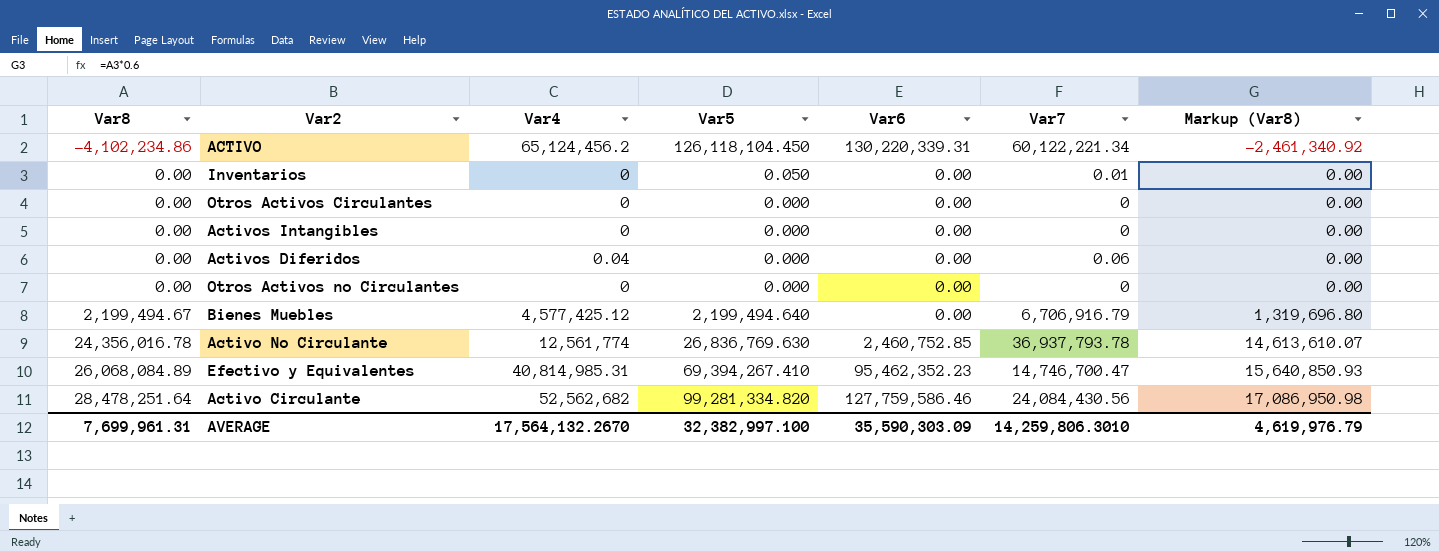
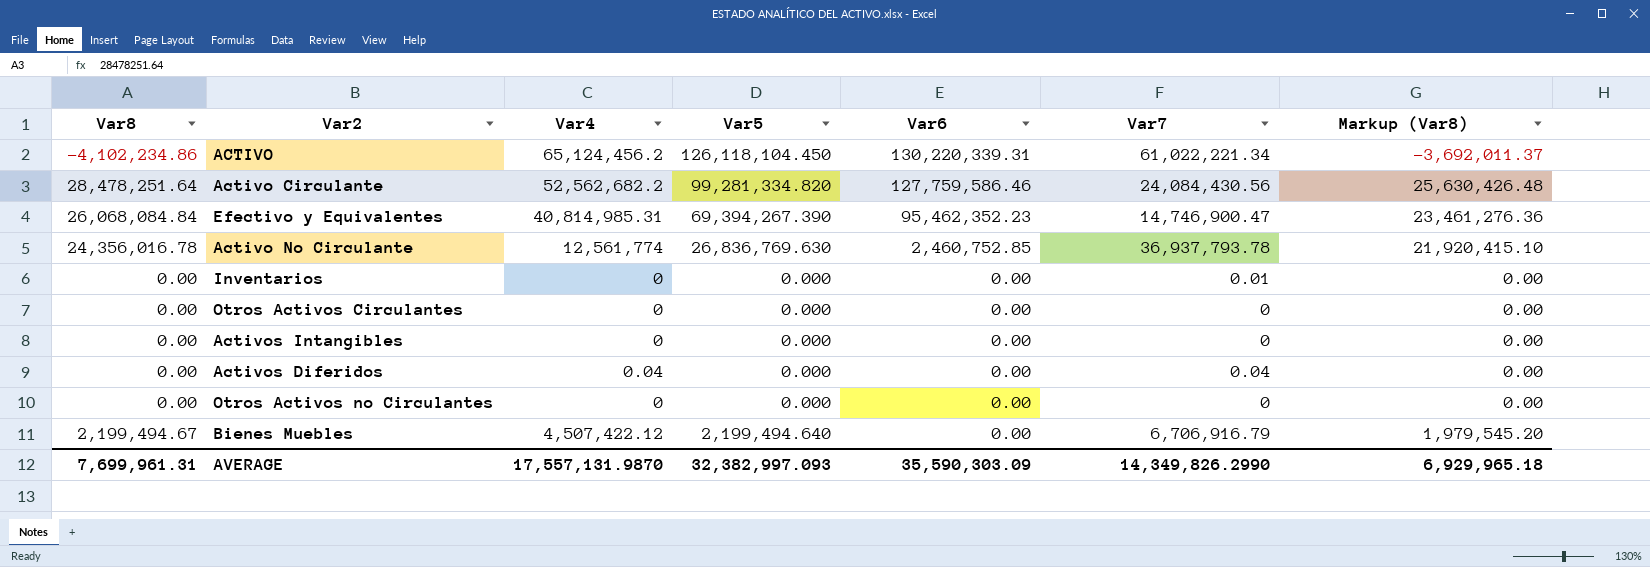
row order: Var8 ascending -> Var6 descending
column Markup (Var8) | formula: [Var8] * 0.6 -> [Var8] * 0.9
ACTIVO | Var7: 60,122,221.34 -> 61,022,221.34
Activo Circulante | Var4: 52,562,682 -> 52,562,682.2
Efectivo y Equivalentes | Var8: 26,068,084.89 -> 26,068,084.84
Efectivo y Equivalentes | Var5: 69,394,267.410 -> 69,394,267.390
Efectivo y Equivalentes | Var7: 14,746,700.47 -> 14,746,900.47
Inventarios | Var5: 0.050 -> 0.000
Activos Diferidos | Var7: 0.06 -> 0.04
Bienes Muebles | Var4: 4,577,425.12 -> 4,507,422.12
AVERAGE | Var4: 17,564,132.2670 -> 17,557,131.9870
AVERAGE | Var5: 32,382,997.100 -> 32,382,997.093
AVERAGE | Var7: 14,259,806.3010 -> 14,349,826.2990
AVERAGE | Markup (Var8): 4,619,976.79 -> 6,929,965.18

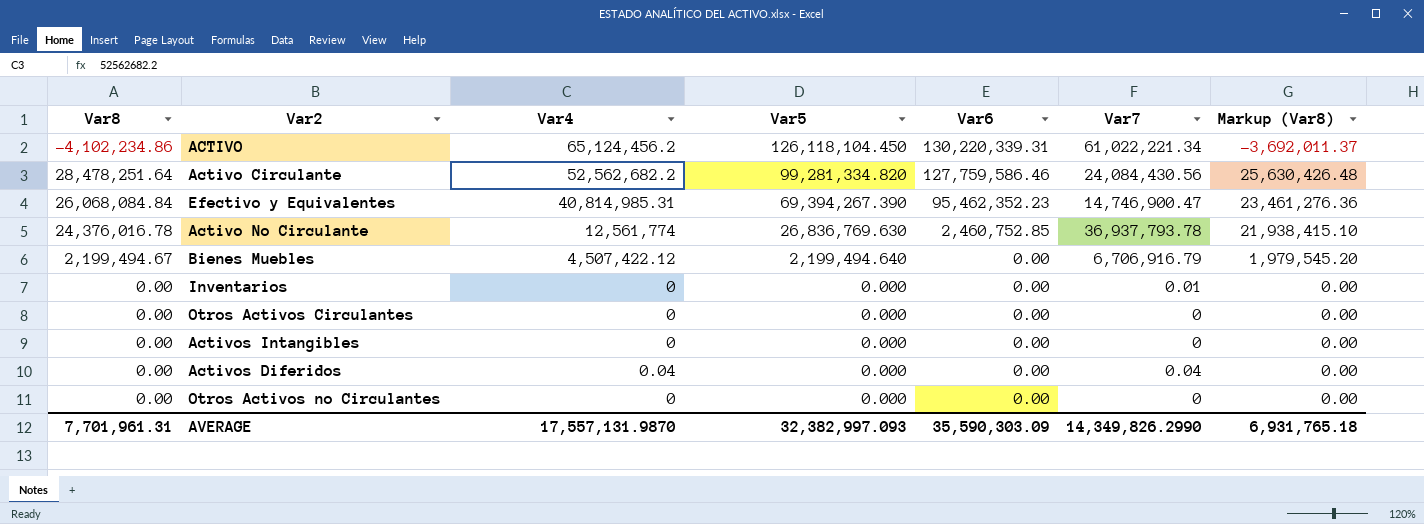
row order: Var6 descending -> Var5 descending
Activo No Circulante | Var8: 24,356,016.78 -> 24,376,016.78
Activo No Circulante | Markup (Var8): 21,920,415.10 -> 21,938,415.10
AVERAGE | Var8: 7,699,961.31 -> 7,701,961.31
AVERAGE | Markup (Var8): 6,929,965.18 -> 6,931,765.18

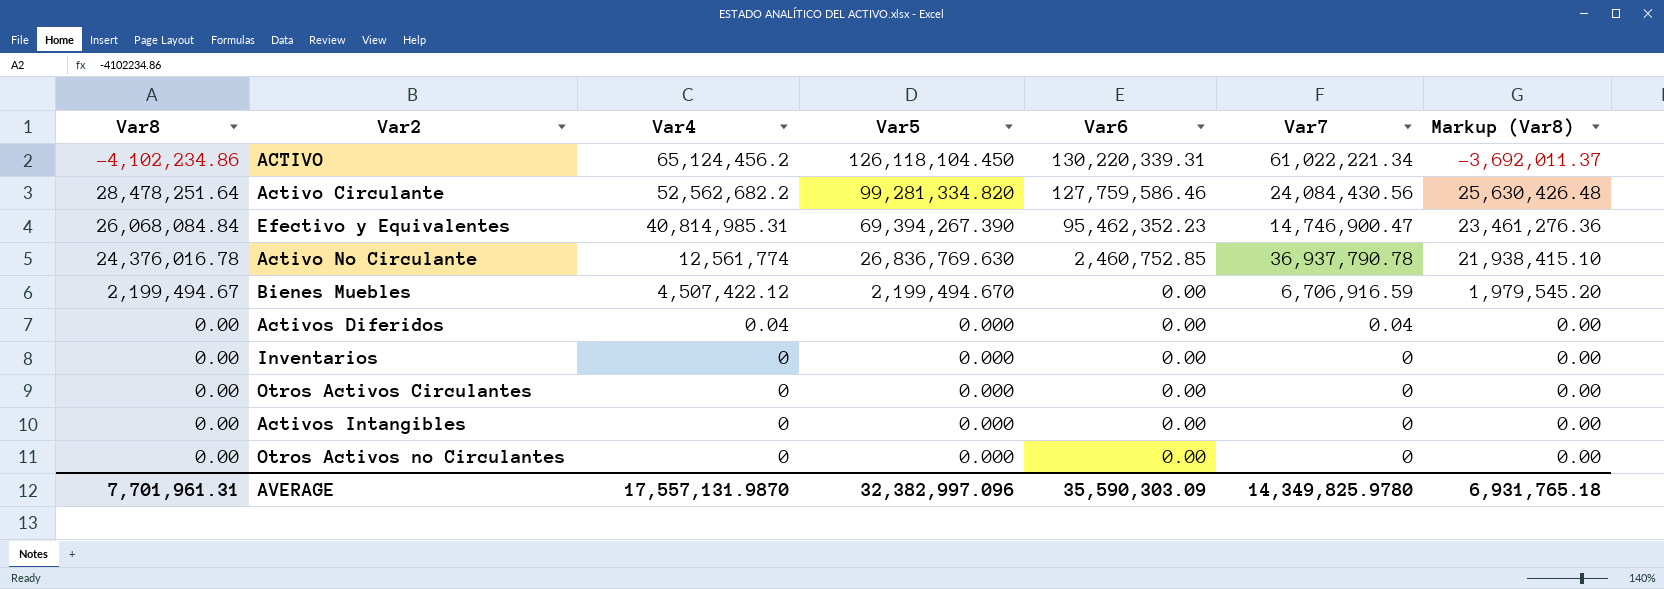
row order: Var5 descending -> Var4 descending
Activo No Circulante | Var7: 36,937,793.78 -> 36,937,790.78
Bienes Muebles | Var5: 2,199,494.640 -> 2,199,494.670
Bienes Muebles | Var7: 6,706,916.79 -> 6,706,916.59
Inventarios | Var7: 0.01 -> 0
AVERAGE | Var5: 32,382,997.093 -> 32,382,997.096
AVERAGE | Var7: 14,349,826.2990 -> 14,349,825.9780

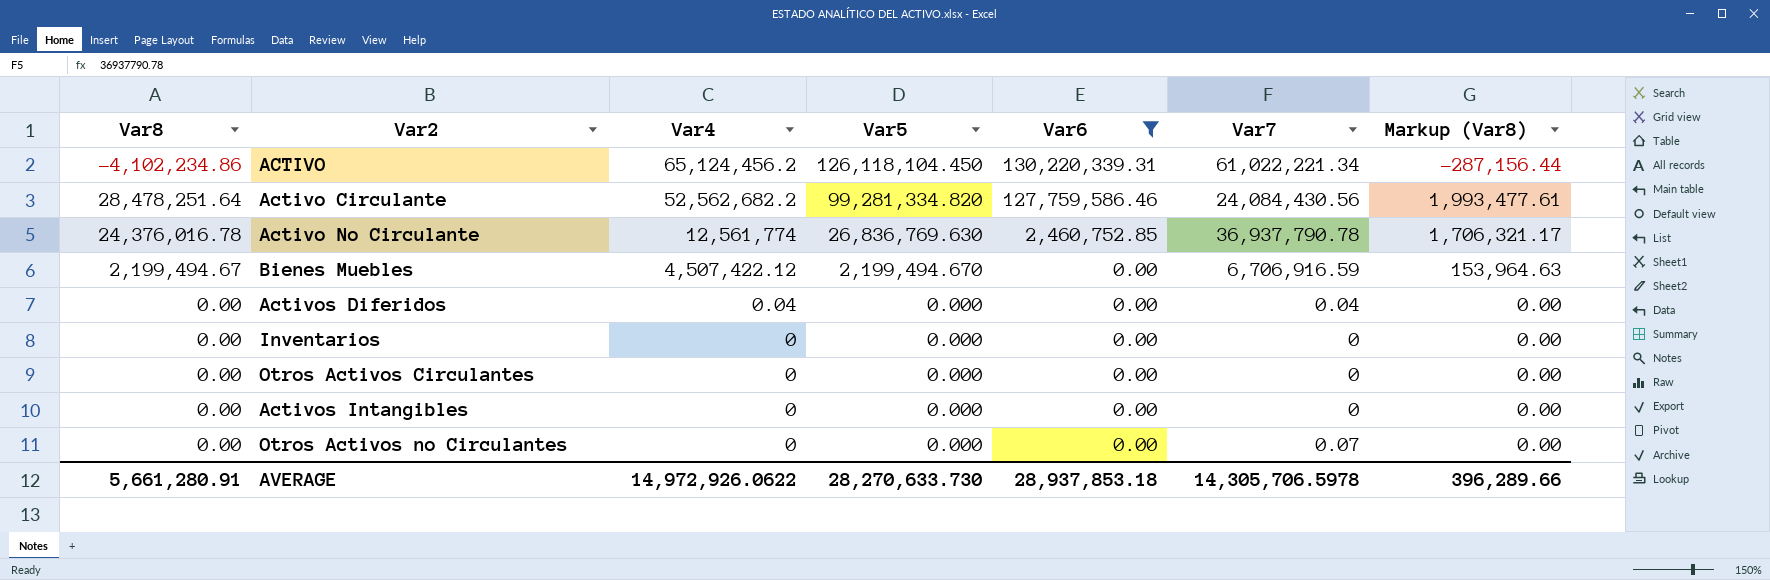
filter: none -> Var6 != 95,462,352.23
column Markup (Var8) | formula: [Var8] * 0.9 -> [Var8] * 0.07
Otros Activos no Circulantes | Var7: 0 -> 0.07
AVERAGE | Var8: 7,701,961.31 -> 5,661,280.91
AVERAGE | Var4: 17,557,131.9870 -> 14,972,926.0622
AVERAGE | Var5: 32,382,997.096 -> 28,270,633.730
AVERAGE | Var6: 35,590,303.09 -> 28,937,853.18
AVERAGE | Var7: 14,349,825.9780 -> 14,305,706.5978
AVERAGE | Markup (Var8): 6,931,765.18 -> 396,289.66

